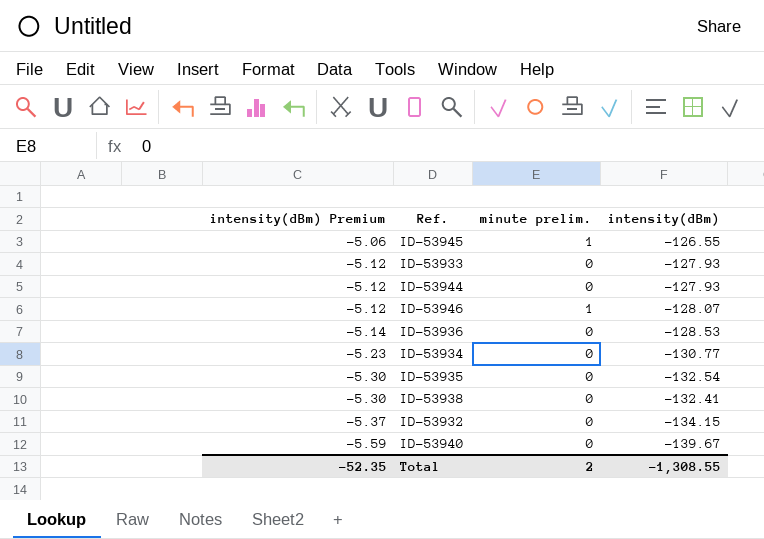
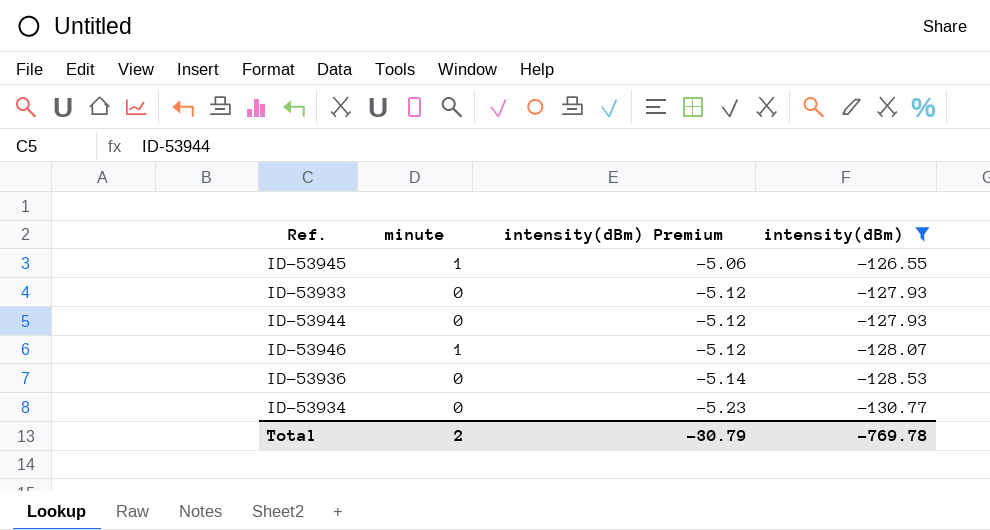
filter: none -> intensity(dBm) >= -130.77
column name: minute prelim. -> minute
column intensity(dBm) Premium | position: 1 -> 3
Total | intensity(dBm) Premium: -52.35 -> -30.79
Total | intensity(dBm): -1,308.55 -> -769.78

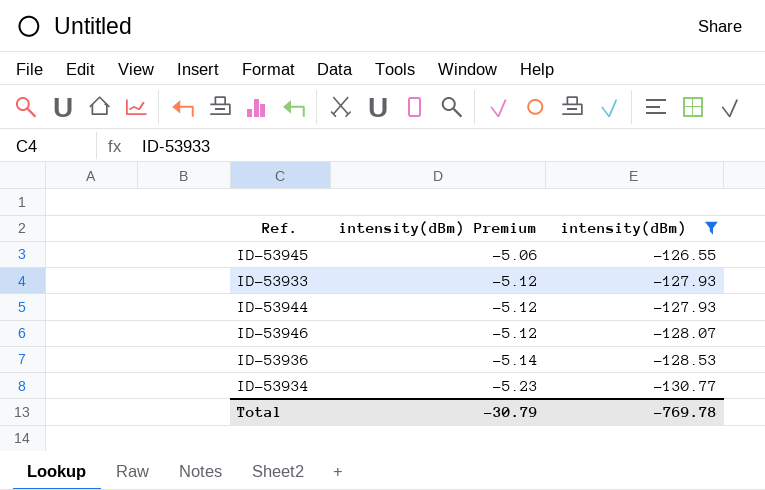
column minute | position: 2 -> none

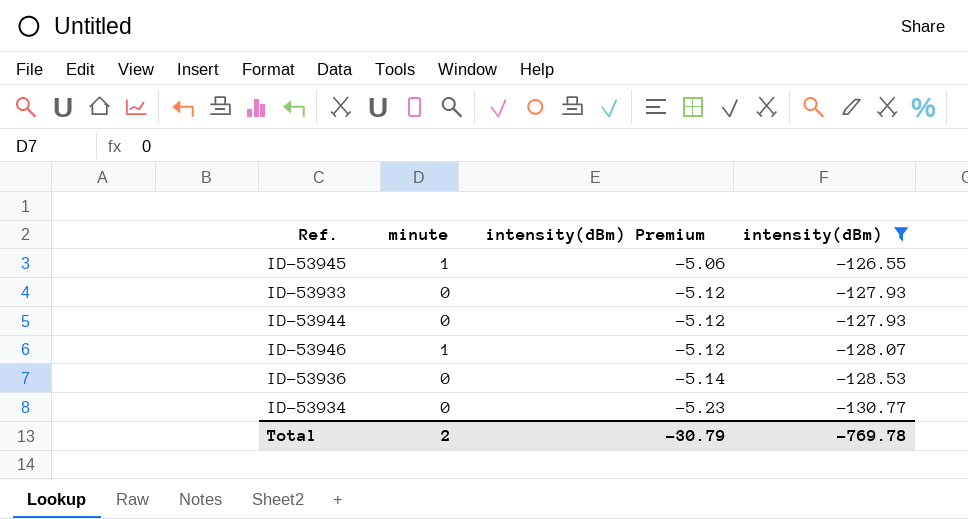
column minute | position: none -> 2

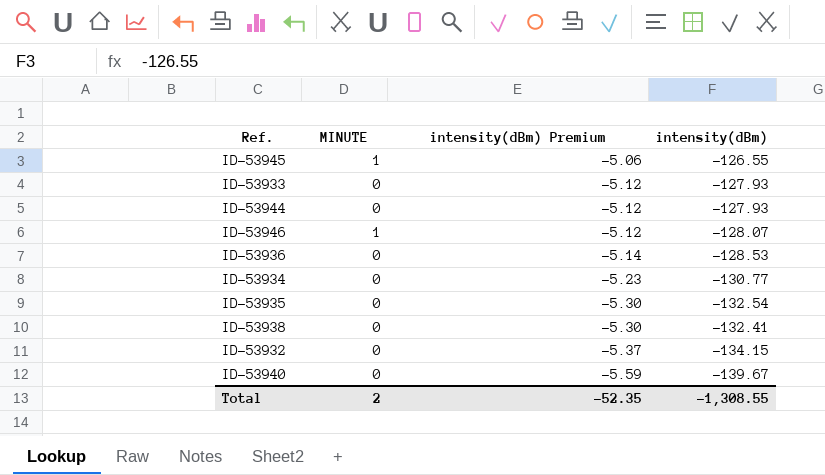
filter: intensity(dBm) >= -130.77 -> none
column name: minute -> MINUTE
Total | intensity(dBm) Premium: -30.79 -> -52.35
Total | intensity(dBm): -769.78 -> -1,308.55

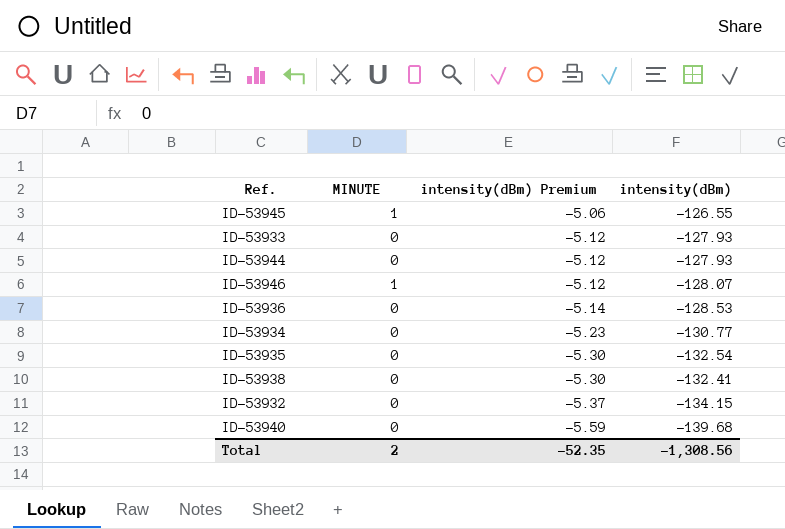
ID-53940 | intensity(dBm): -139.67 -> -139.68
Total | intensity(dBm): -1,308.55 -> -1,308.56

